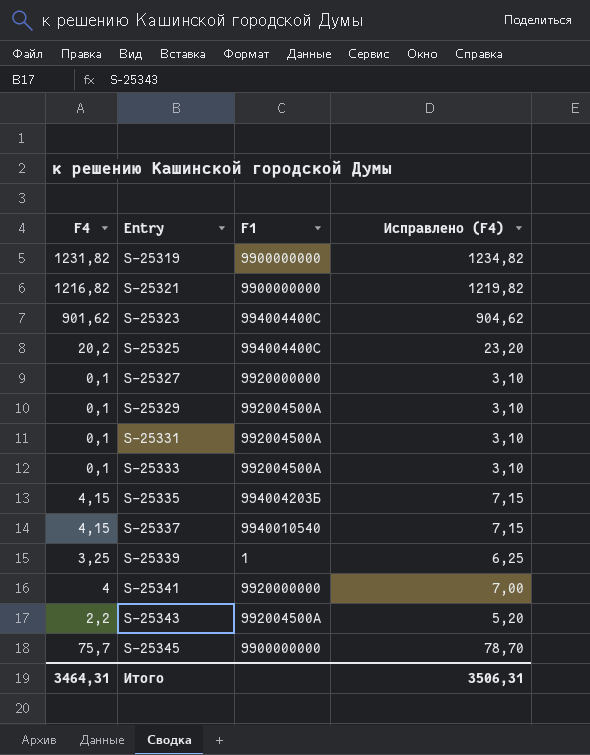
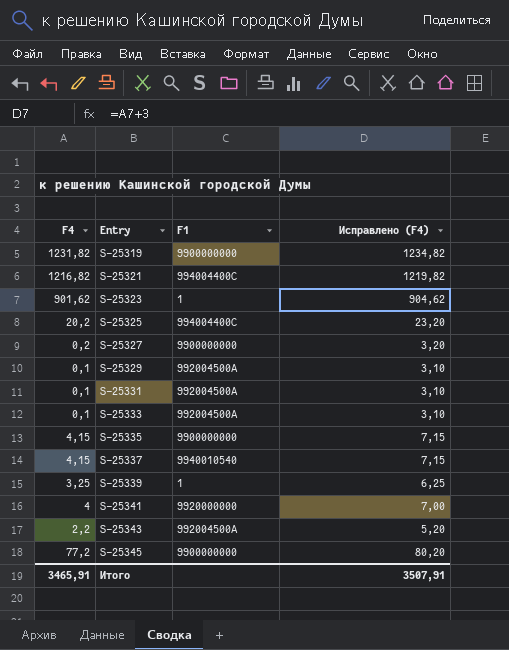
S-25321 | F1: 9900000000 -> 994004400С
S-25323 | F1: 994004400С -> 1
S-25327 | F4: 0,1 -> 0,2
S-25327 | F1: 9920000000 -> 9900000000
S-25327 | Исправлено (F4): 3,10 -> 3,20
S-25335 | F1: 994004203Б -> 9900000000
S-25345 | F4: 75,7 -> 77,2
S-25345 | Исправлено (F4): 78,70 -> 80,20
Итого | F4: 3464,31 -> 3465,91
Итого | Исправлено (F4): 3506,31 -> 3507,91

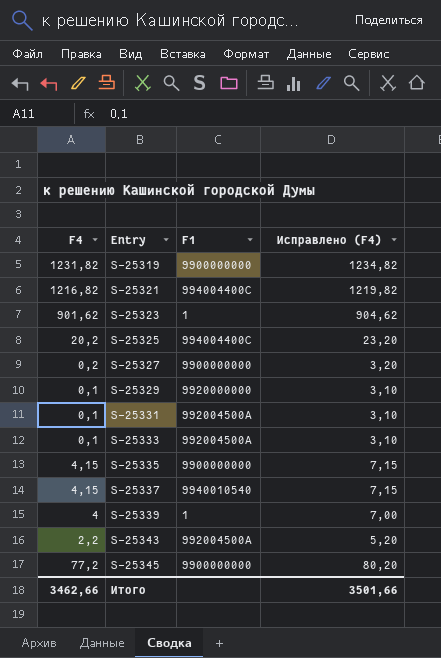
row S-25341: 4 | 9920000000 | 7,00 -> none
S-25329 | F1: 992004500А -> 9920000000
S-25339 | F4: 3,25 -> 4
S-25339 | Исправлено (F4): 6,25 -> 7,00
Итого | F4: 3465,91 -> 3462,66
Итого | Исправлено (F4): 3507,91 -> 3501,66

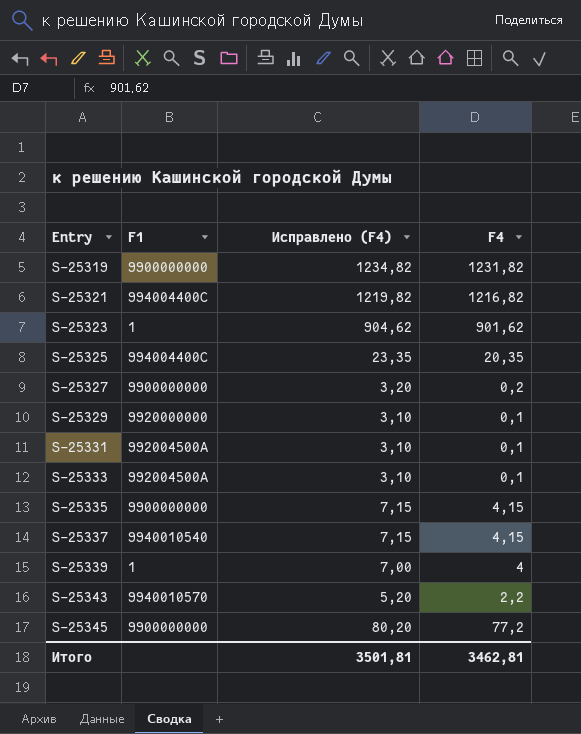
column F4 | position: 1 -> 4
S-25325 | Исправлено (F4): 23,20 -> 23,35
S-25325 | F4: 20,2 -> 20,35
S-25343 | F1: 992004500А -> 9940010570
Итого | Исправлено (F4): 3501,66 -> 3501,81
Итого | F4: 3462,66 -> 3462,81

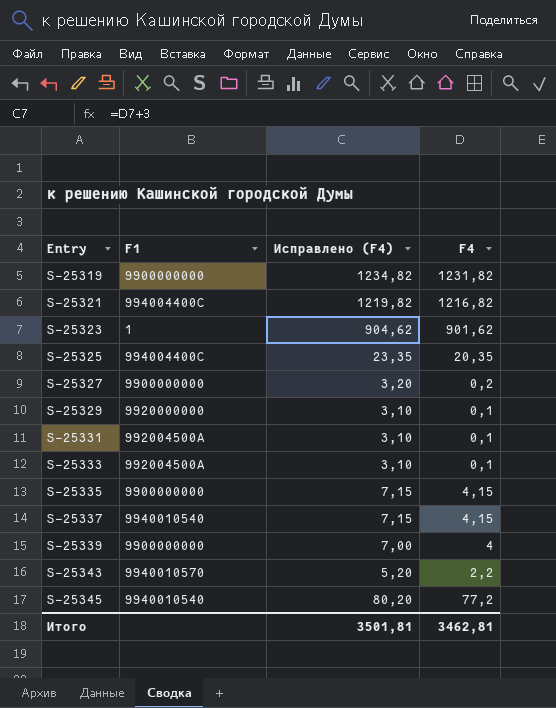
S-25339 | F1: 1 -> 9900000000
S-25345 | F1: 9900000000 -> 9940010540

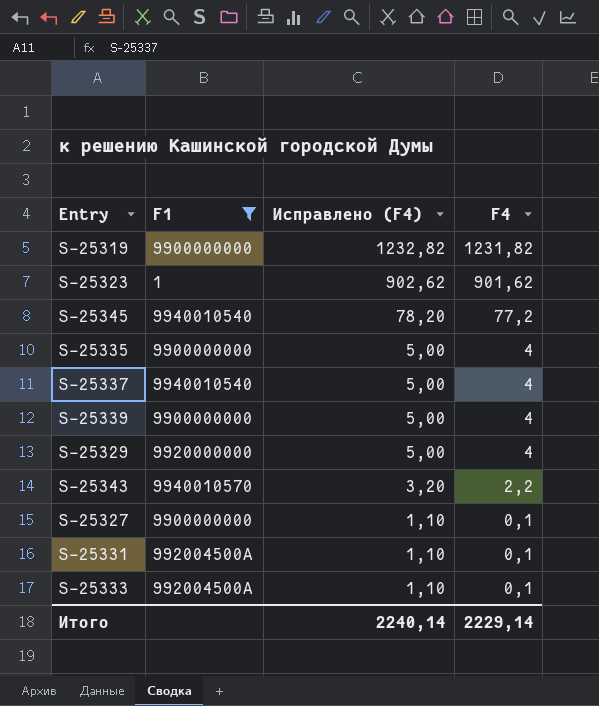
filter: none -> F1 != 994004400С
row order: Entry ascending -> Исправлено (F4) descending
column Исправлено (F4) | formula: [F4] + 3 -> [F4] + 1
S-25335 | F4: 4,15 -> 4
S-25337 | F4: 4,15 -> 4
S-25329 | F4: 0,1 -> 4
S-25327 | F4: 0,2 -> 0,1
Итого | Исправлено (F4): 3501,81 -> 2240,14
Итого | F4: 3462,81 -> 2229,14

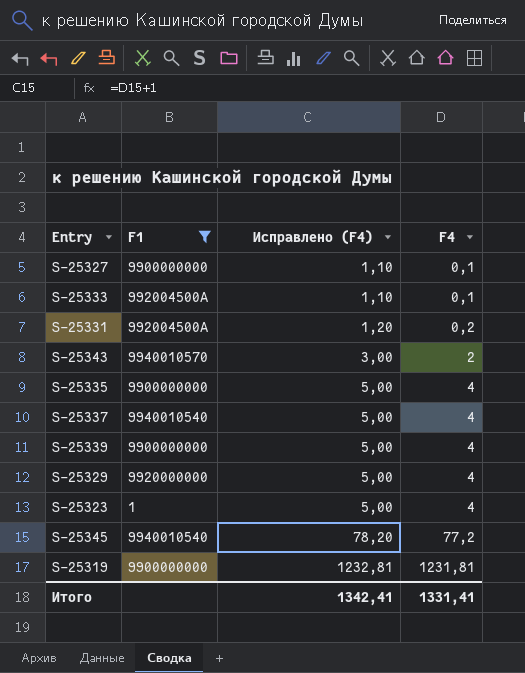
row order: Исправлено (F4) descending -> Исправлено (F4) ascending
S-25331 | Исправлено (F4): 1,10 -> 1,20
S-25331 | F4: 0,1 -> 0,2
S-25343 | Исправлено (F4): 3,20 -> 3,00
S-25343 | F4: 2,2 -> 2
S-25323 | Исправлено (F4): 902,62 -> 5,00
S-25323 | F4: 901,62 -> 4
S-25319 | Исправлено (F4): 1232,82 -> 1232,81
S-25319 | F4: 1231,82 -> 1231,81
Итого | Исправлено (F4): 2240,14 -> 1342,41
Итого | F4: 2229,14 -> 1331,41

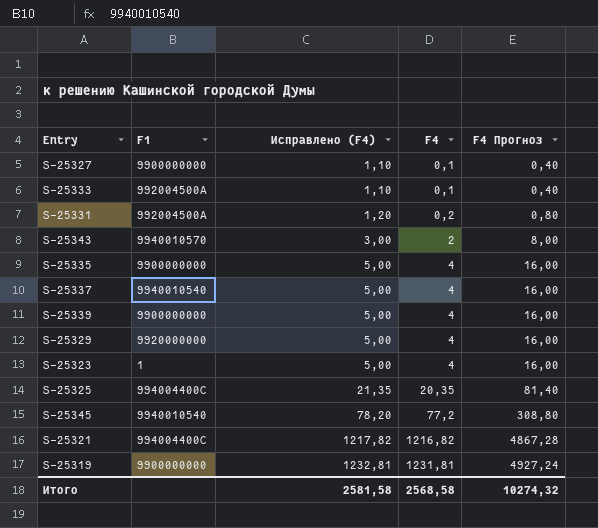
filter: F1 != 994004400С -> none
column F4 Прогноз | formula: none -> [F4] * 4
Итого | Исправлено (F4): 1342,41 -> 2581,58
Итого | F4: 1331,41 -> 2568,58

